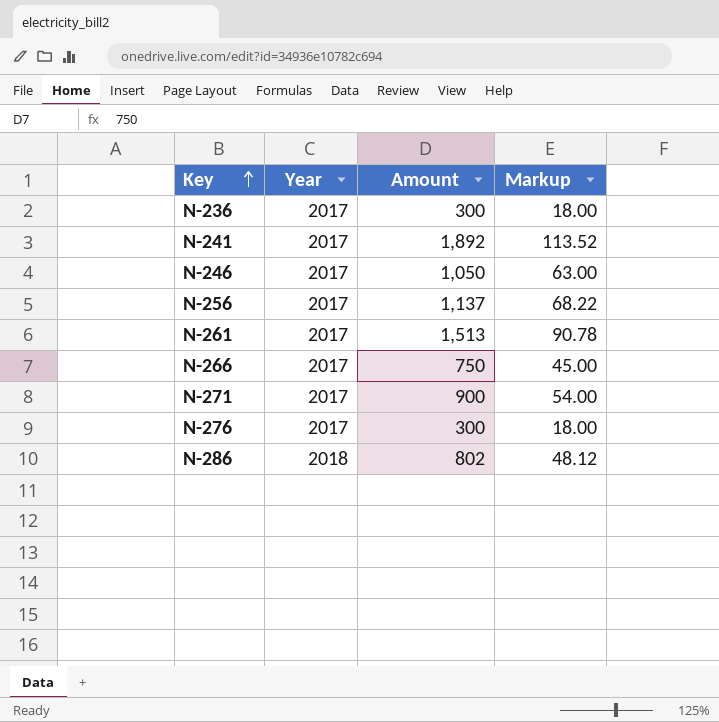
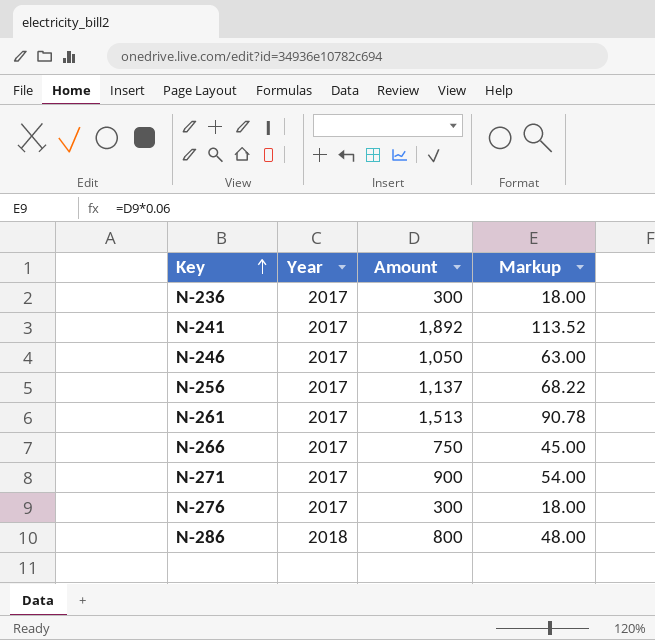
N-286 | Amount: 802 -> 800
N-286 | Markup: 48.12 -> 48.00

